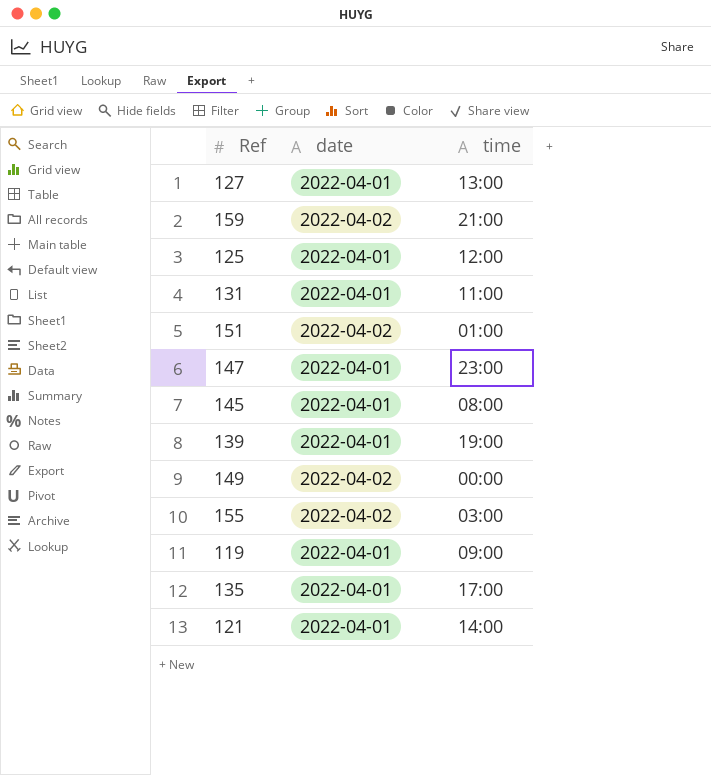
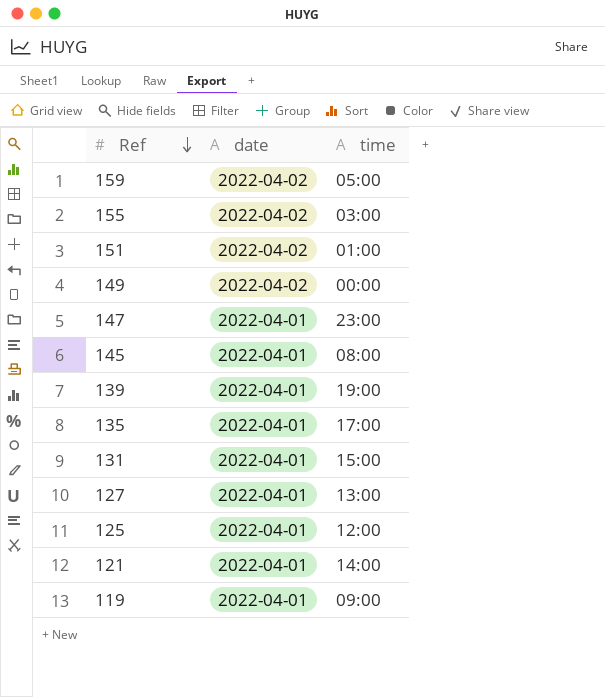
row order: none -> Ref descending
159 | time: 21:00 -> 05:00
131 | time: 11:00 -> 15:00

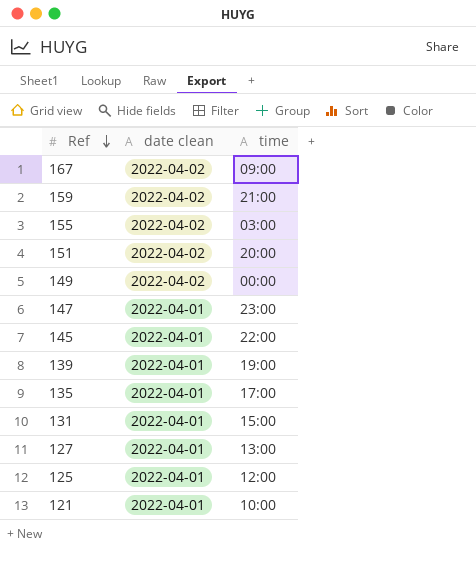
column name: date -> date clean
row 119: 2022-04-01 | 09:00 -> none
row 167: none -> 2022-04-02 | 09:00
159 | time: 05:00 -> 21:00
151 | time: 01:00 -> 20:00
145 | time: 08:00 -> 22:00
121 | time: 14:00 -> 10:00

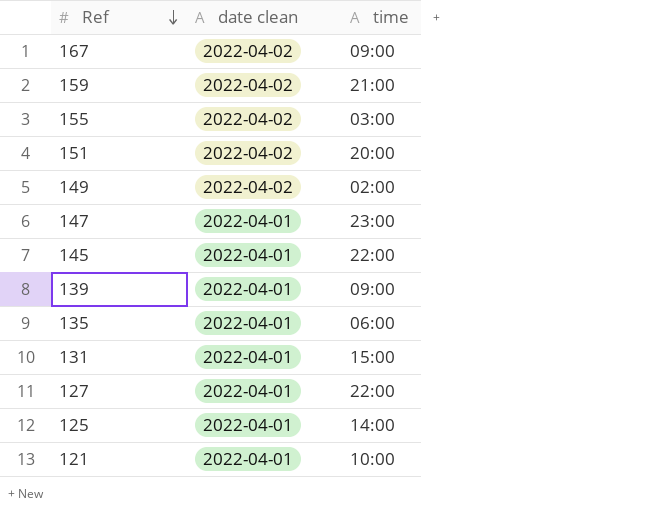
149 | time: 00:00 -> 02:00
139 | time: 19:00 -> 09:00
135 | time: 17:00 -> 06:00
127 | time: 13:00 -> 22:00
125 | time: 12:00 -> 14:00

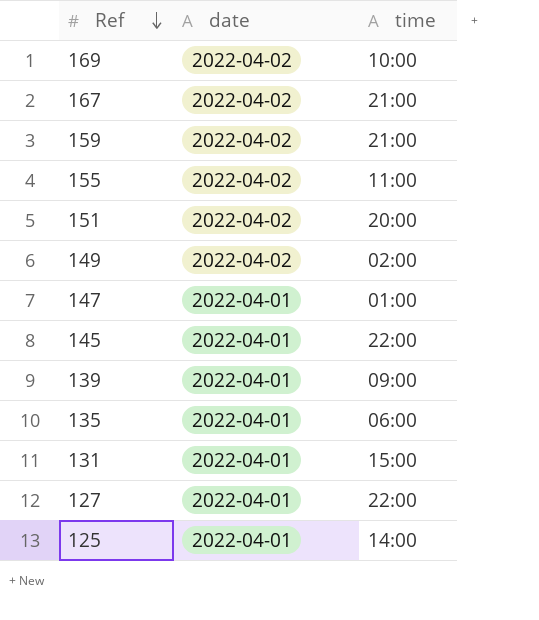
column name: date clean -> date
row 121: 2022-04-01 | 10:00 -> none
row 169: none -> 2022-04-02 | 10:00
167 | time: 09:00 -> 21:00
155 | time: 03:00 -> 11:00
147 | time: 23:00 -> 01:00

